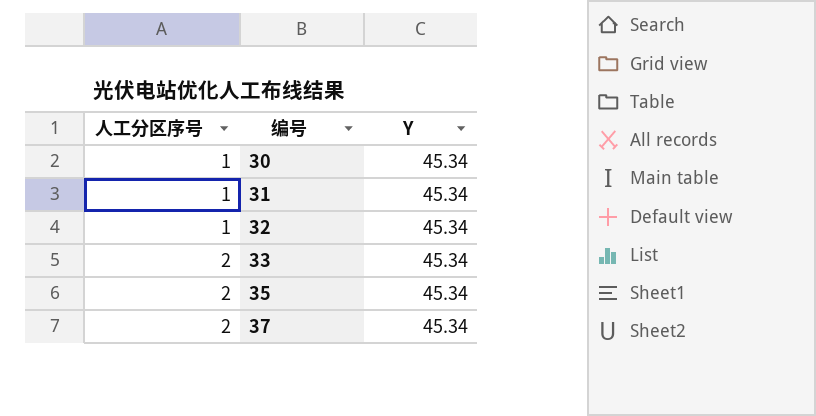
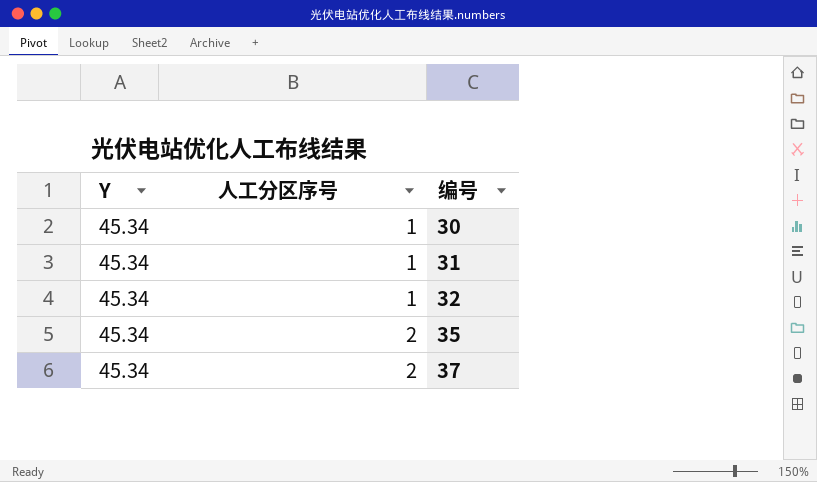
column Y | position: 3 -> 1
row 33: 2 | 45.34 -> none

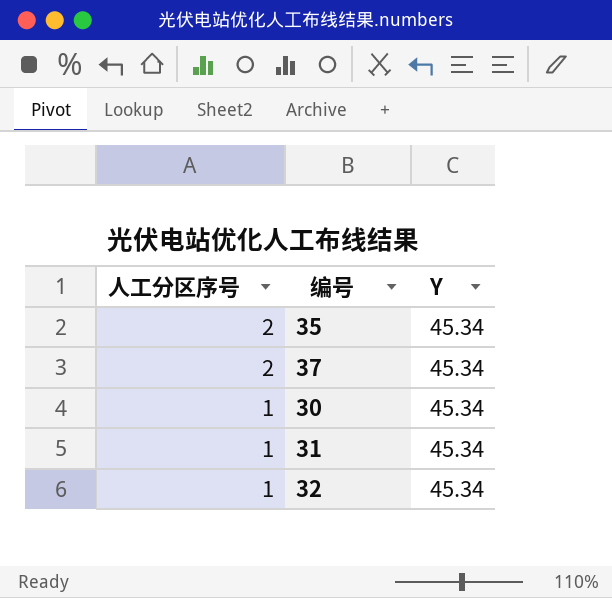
row order: 人工分区序号 ascending -> 人工分区序号 descending
column Y | position: 1 -> 3

